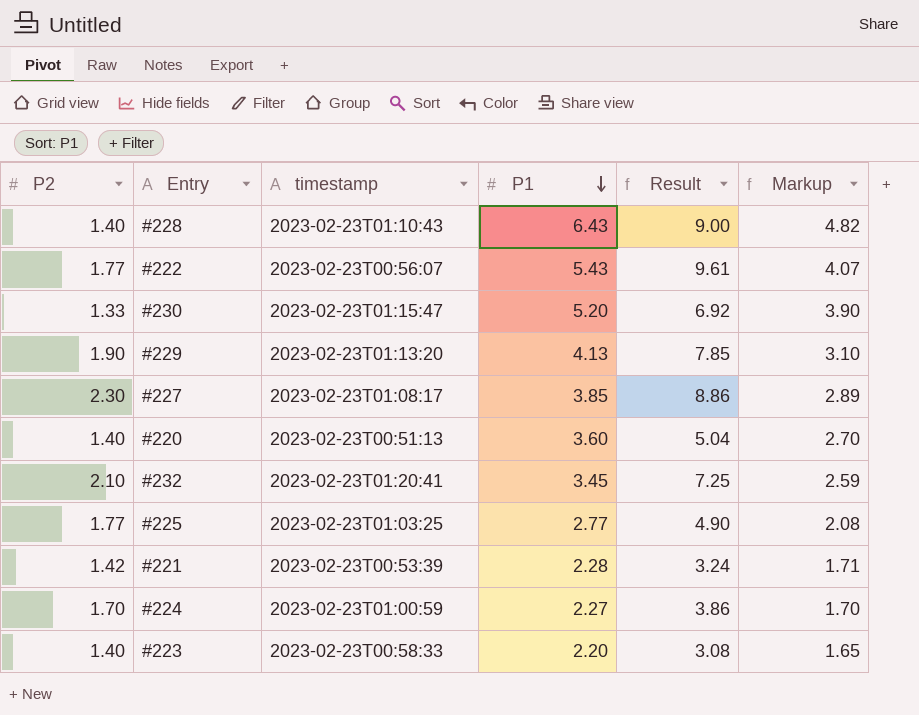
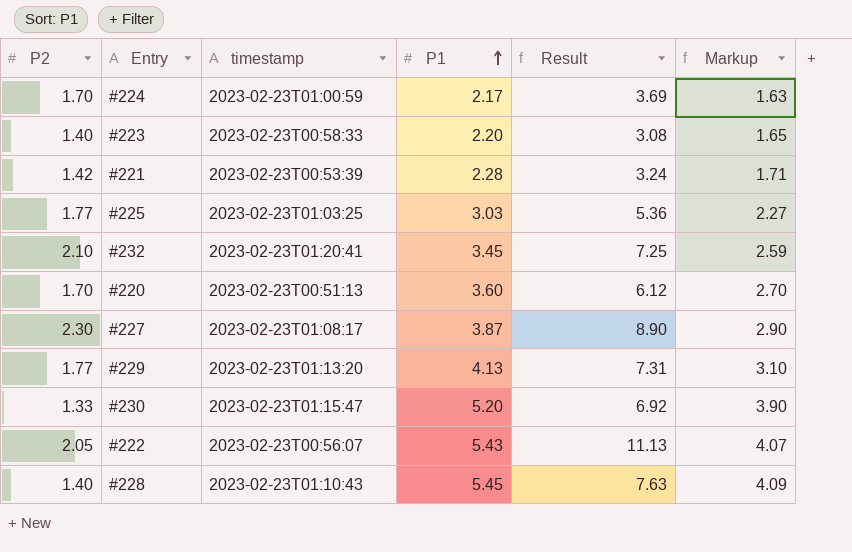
row order: P1 descending -> P1 ascending
#224 | P1: 2.27 -> 2.17
#224 | Result: 3.86 -> 3.69
#224 | Markup: 1.70 -> 1.63
#225 | P1: 2.77 -> 3.03
#225 | Result: 4.90 -> 5.36
#225 | Markup: 2.08 -> 2.27
#220 | P2: 1.40 -> 1.70
#220 | Result: 5.04 -> 6.12
#227 | P1: 3.85 -> 3.87
#227 | Result: 8.86 -> 8.90
#227 | Markup: 2.89 -> 2.90
#229 | P2: 1.90 -> 1.77
#229 | Result: 7.85 -> 7.31
#222 | P2: 1.77 -> 2.05
#222 | Result: 9.61 -> 11.13
#228 | P1: 6.43 -> 5.45
#228 | Result: 9.00 -> 7.63
#228 | Markup: 4.82 -> 4.09

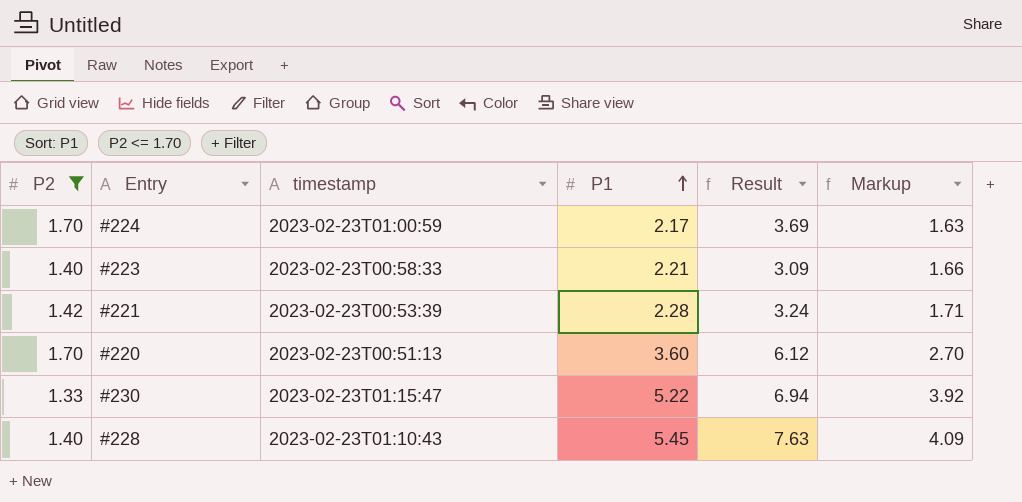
filter: none -> P2 <= 1.70
#223 | P1: 2.20 -> 2.21
#223 | Result: 3.08 -> 3.09
#223 | Markup: 1.65 -> 1.66
#230 | P1: 5.20 -> 5.22
#230 | Result: 6.92 -> 6.94
#230 | Markup: 3.90 -> 3.92

